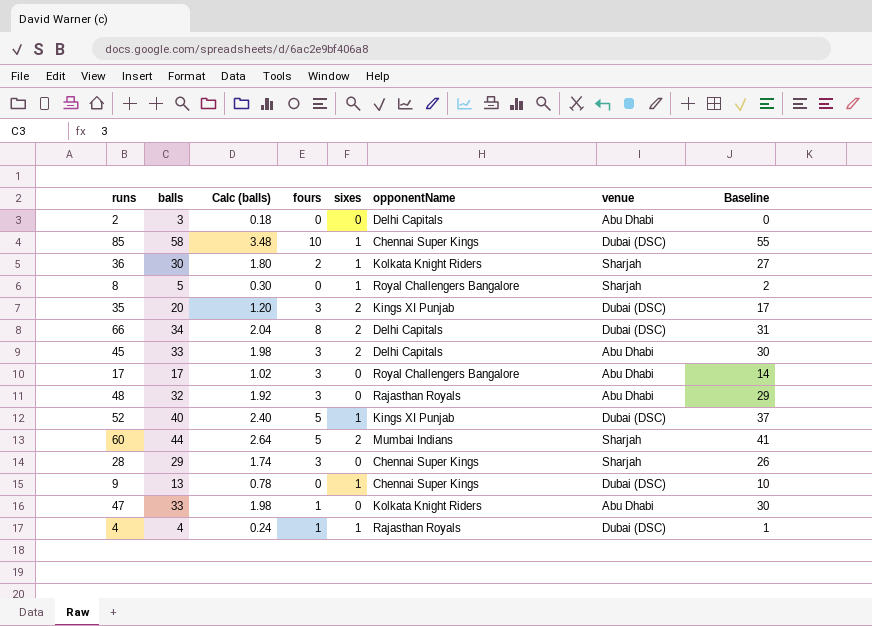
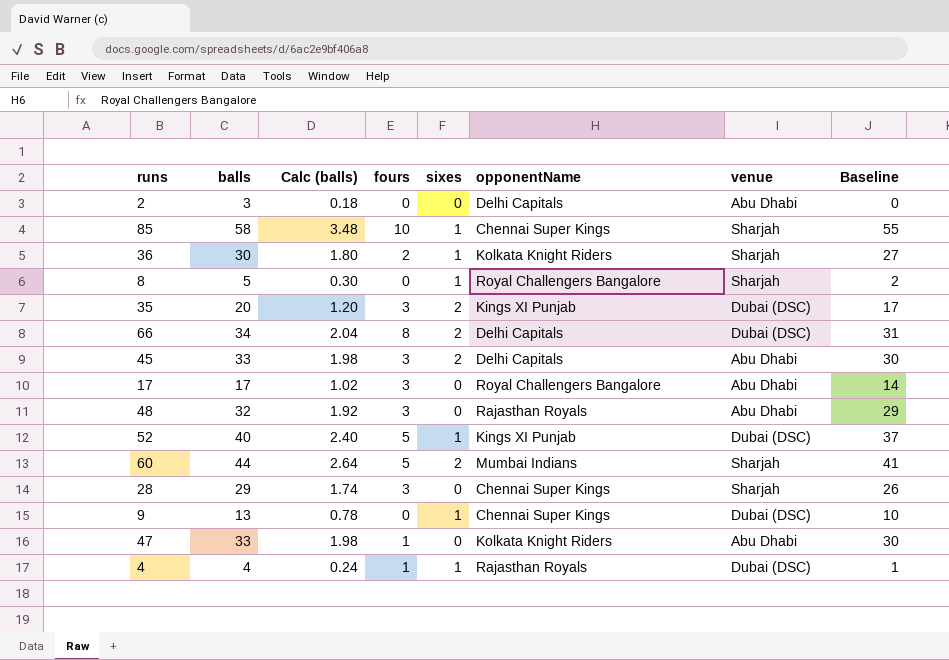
85 | venue: Dubai (DSC) -> Sharjah

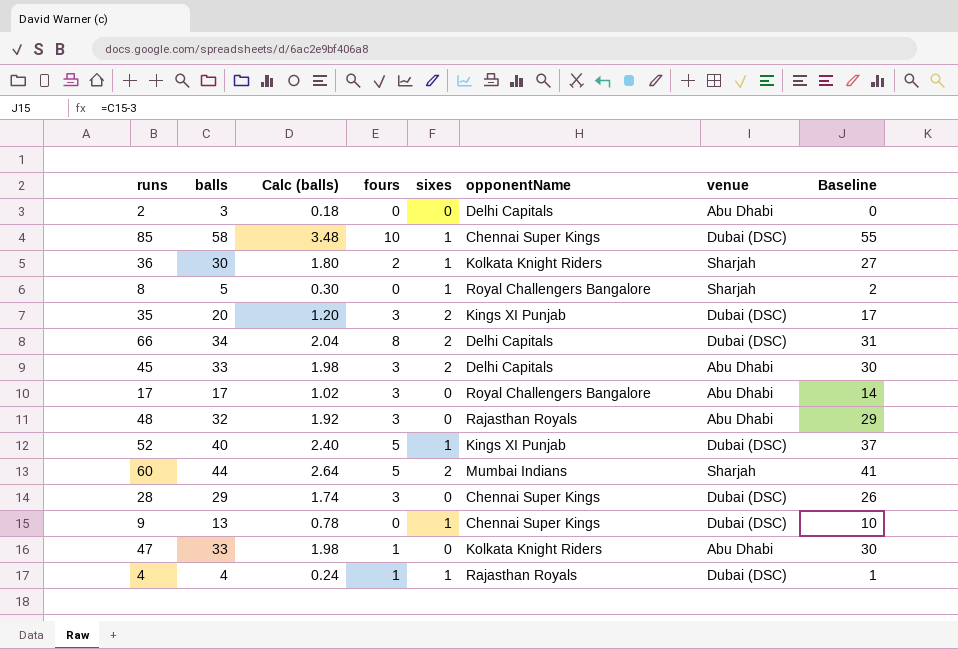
85 | venue: Sharjah -> Dubai (DSC)
28 | venue: Sharjah -> Dubai (DSC)

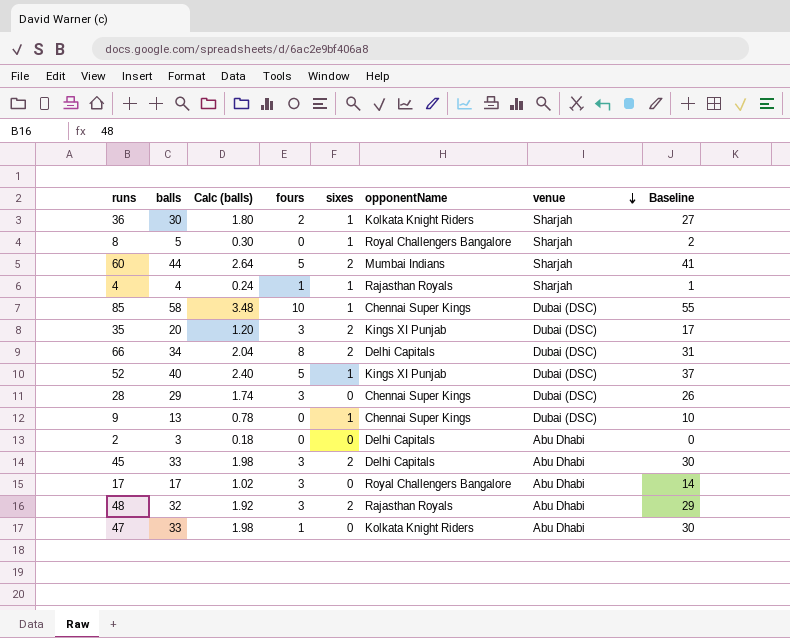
row order: none -> venue descending
4 | venue: Dubai (DSC) -> Sharjah
48 | sixes: 0 -> 2

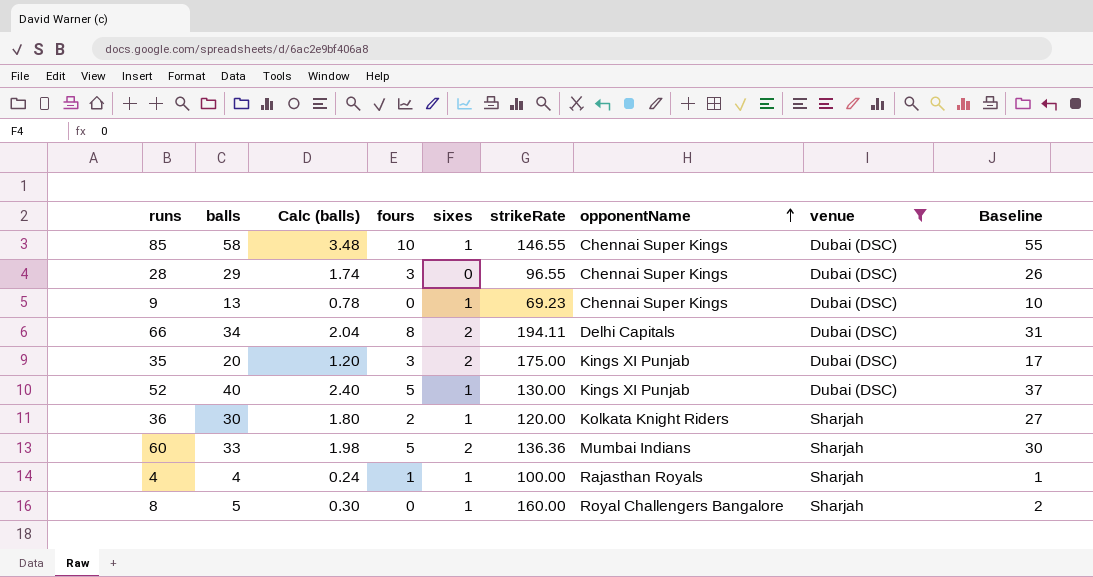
filter: none -> venue != Abu Dhabi
row order: venue descending -> opponentName ascending
column strikeRate | position: none -> 6
60 | balls: 44 -> 33
60 | Calc (balls): 2.64 -> 1.98
60 | Baseline: 41 -> 30

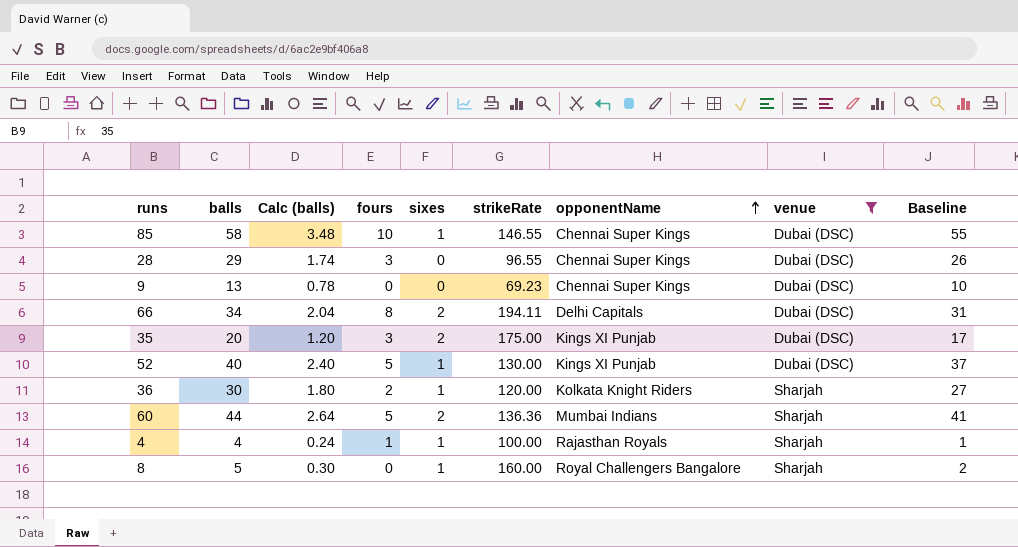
9 | sixes: 1 -> 0
60 | balls: 33 -> 44
60 | Calc (balls): 1.98 -> 2.64
60 | Baseline: 30 -> 41

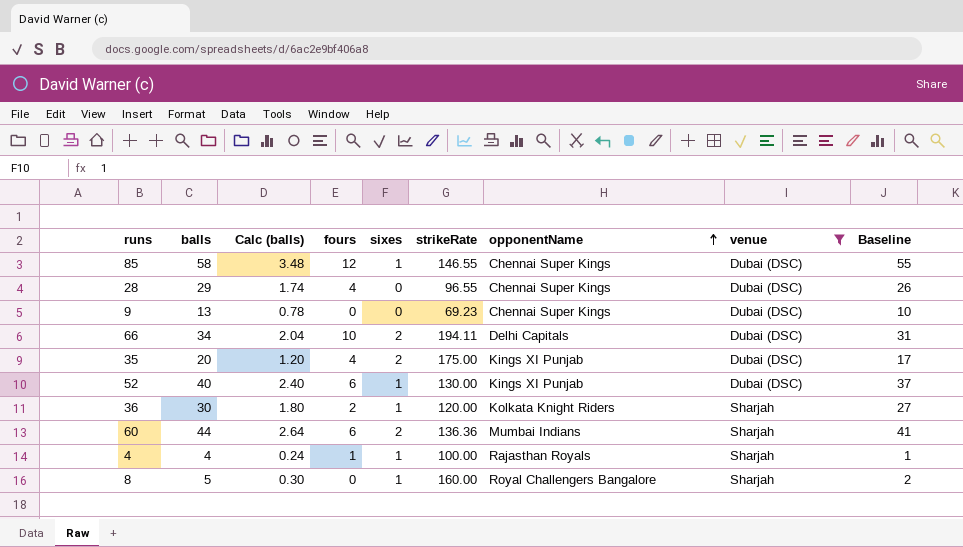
85 | fours: 10 -> 12
28 | fours: 3 -> 4
66 | fours: 8 -> 10
35 | fours: 3 -> 4
52 | fours: 5 -> 6
60 | fours: 5 -> 6

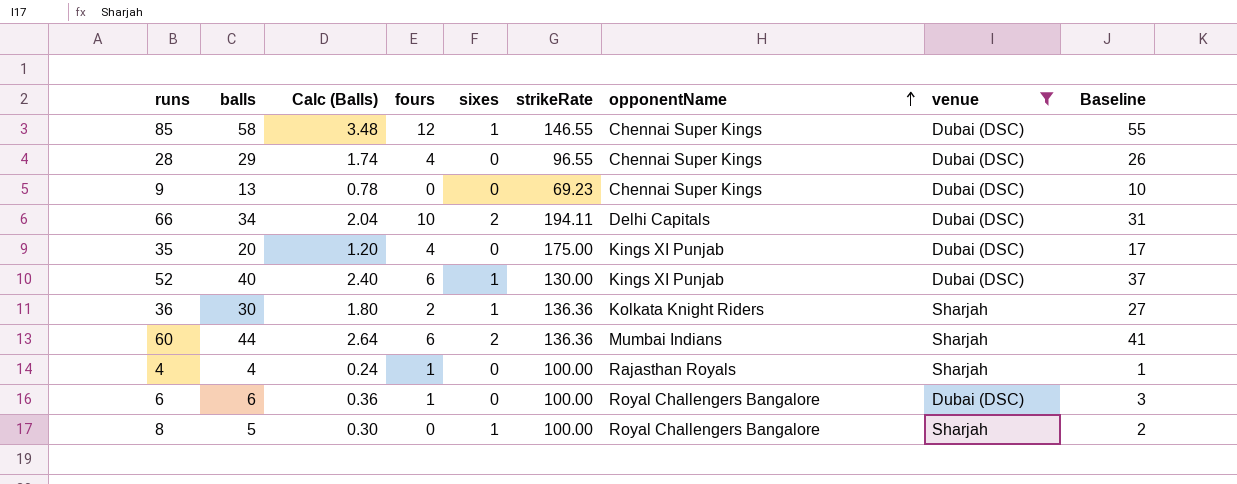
column name: Calc (balls) -> Calc (Balls)
35 | sixes: 2 -> 0
36 | strikeRate: 120.00 -> 136.36
4 | sixes: 1 -> 0
row 6: none -> 6 | 0.36 | 1 | 0 | 100.00 | Royal Challengers Bangalore | Dubai (DSC) | 3
8 | strikeRate: 160.00 -> 100.00

